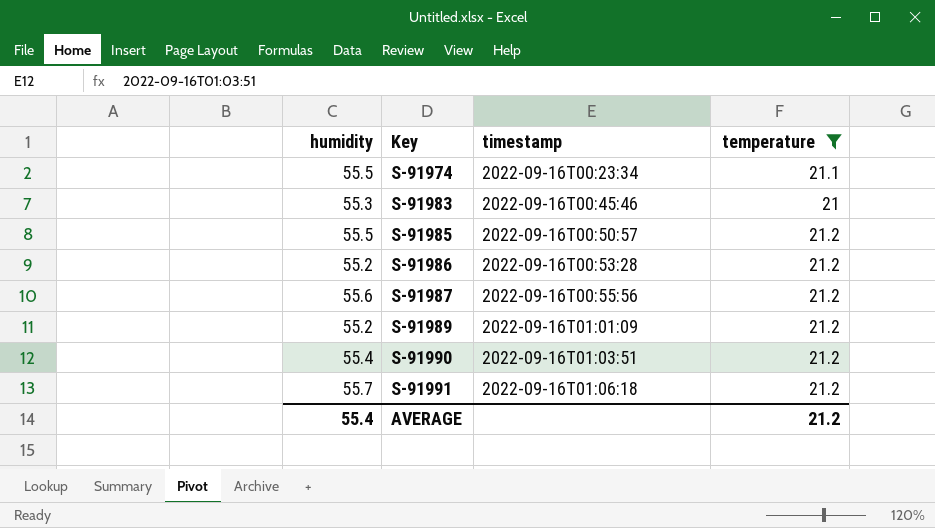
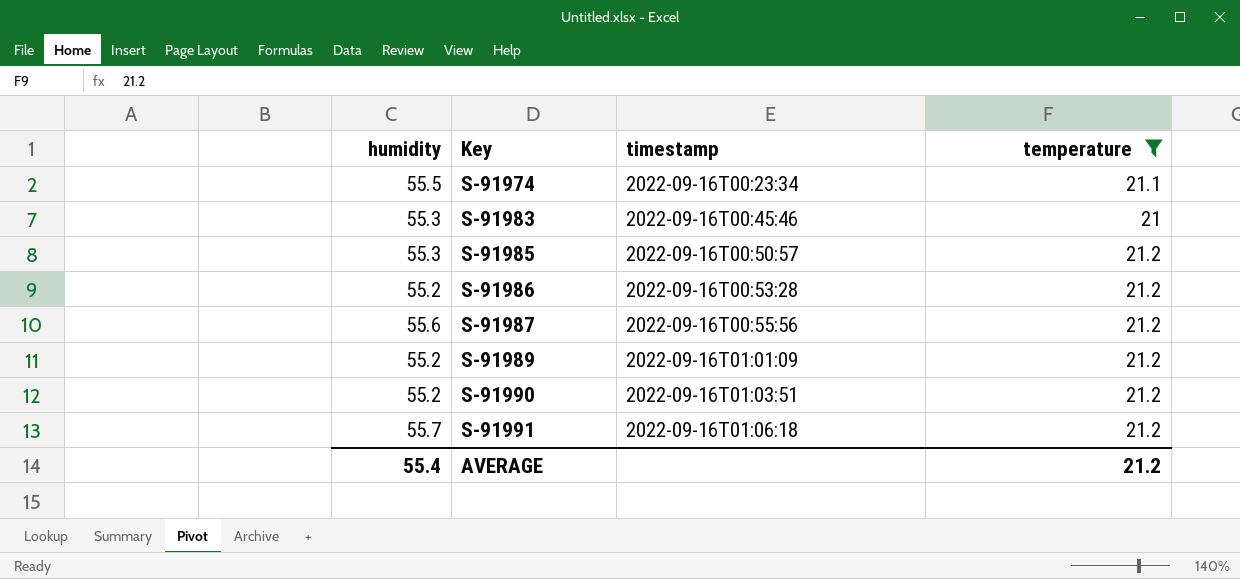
S-91985 | humidity: 55.5 -> 55.3
S-91990 | humidity: 55.4 -> 55.2

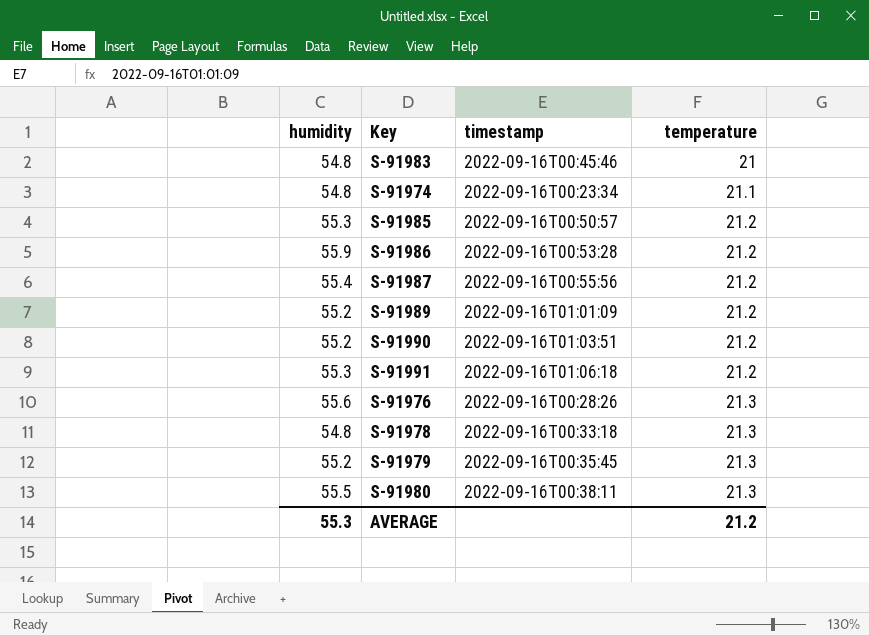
filter: temperature != 21.3 -> none
row order: Key ascending -> temperature ascending
S-91983 | humidity: 55.3 -> 54.8
S-91974 | humidity: 55.5 -> 54.8
S-91986 | humidity: 55.2 -> 55.9
S-91987 | humidity: 55.6 -> 55.4
S-91991 | humidity: 55.7 -> 55.3
AVERAGE | humidity: 55.4 -> 55.3

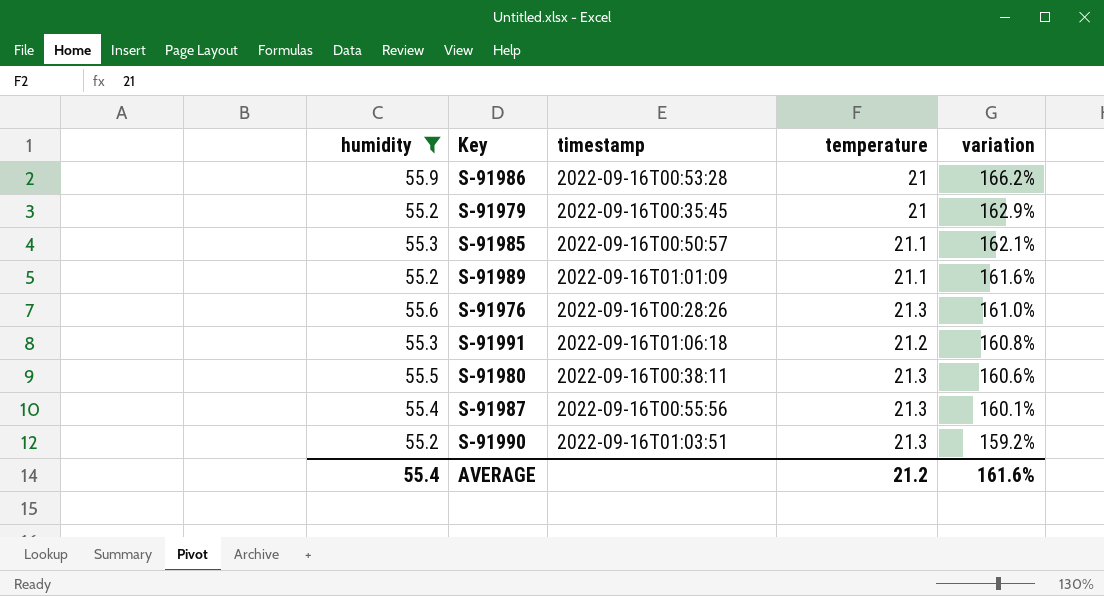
filter: none -> humidity != 54.8
row order: temperature ascending -> variation descending
column variation | formula: none -> ([humidity] - [temperature]) / [temperature]
S-91986 | temperature: 21.2 -> 21
S-91979 | temperature: 21.3 -> 21
S-91985 | temperature: 21.2 -> 21.1
S-91989 | temperature: 21.2 -> 21.1
S-91987 | temperature: 21.2 -> 21.3
S-91990 | temperature: 21.2 -> 21.3
AVERAGE | humidity: 55.3 -> 55.4

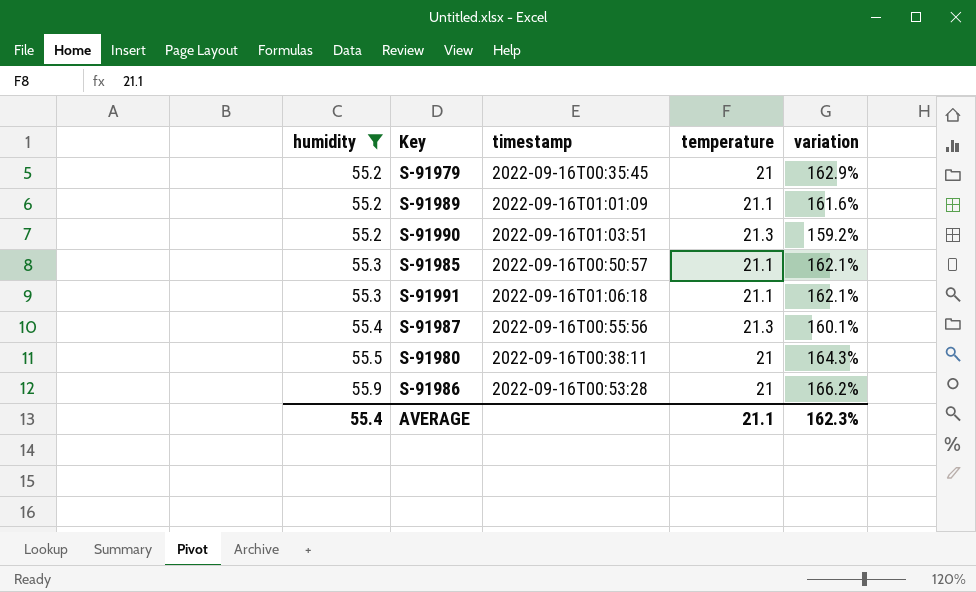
row order: variation descending -> humidity ascending
row S-91976: 55.6 | 2022-09-16T00:28:26 | 21.3 | 161.0% -> none
S-91991 | temperature: 21.2 -> 21.1
S-91991 | variation: 160.8% -> 162.1%
S-91980 | temperature: 21.3 -> 21
S-91980 | variation: 160.6% -> 164.3%
AVERAGE | temperature: 21.2 -> 21.1
AVERAGE | variation: 161.6% -> 162.3%

